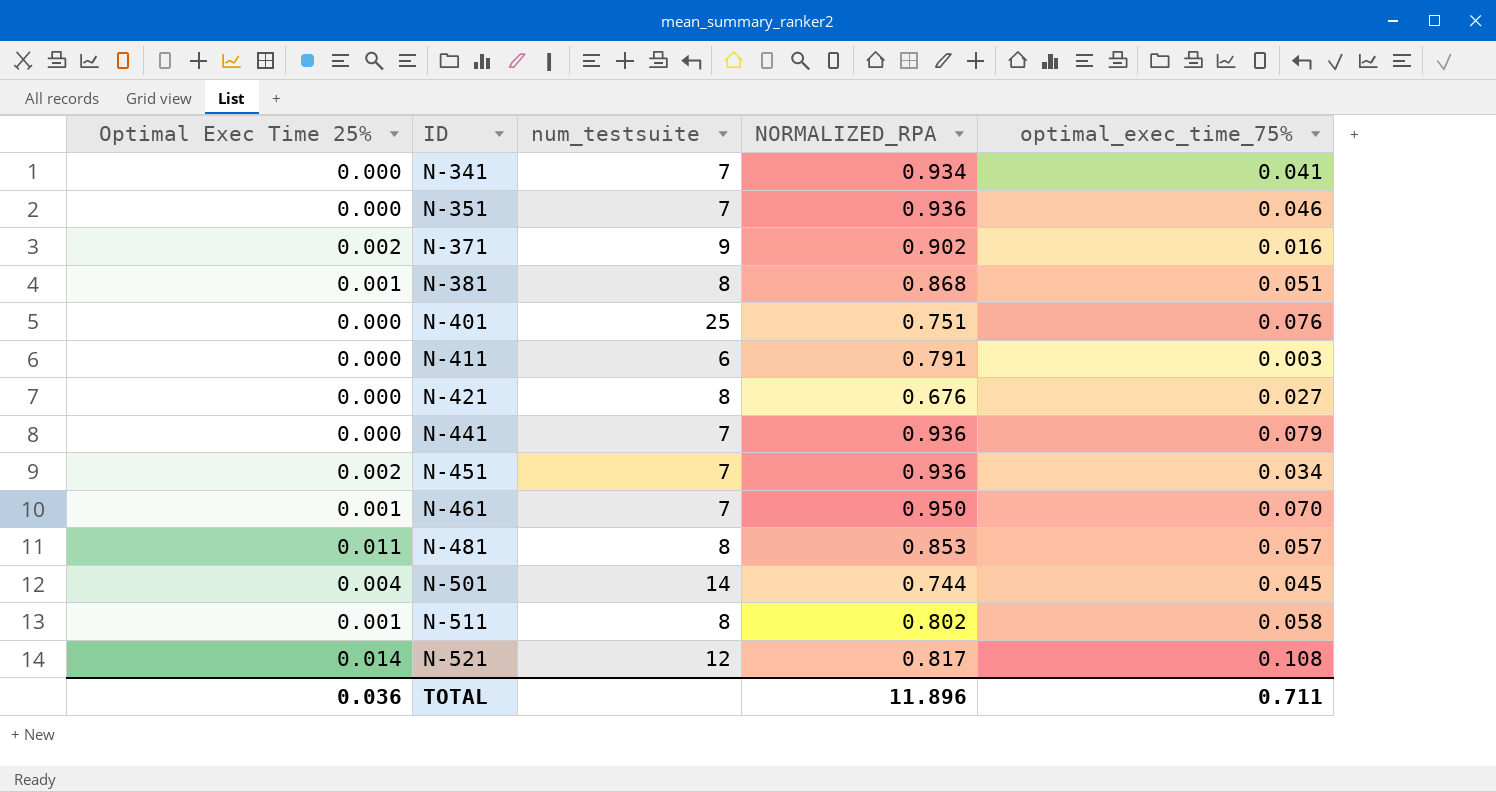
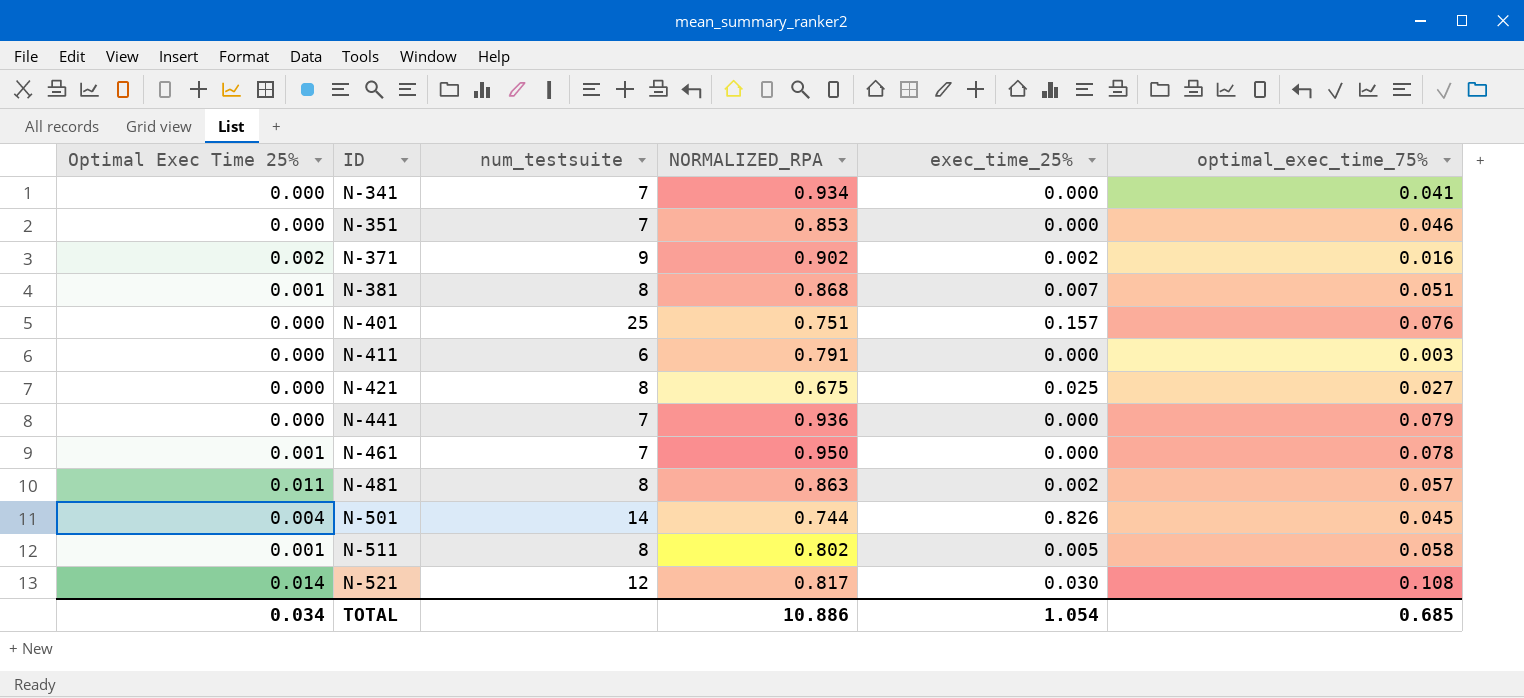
column exec_time_25% | position: none -> 5
row N-451: 0.002 | 7 | 0.936 | 0.034 -> none
N-351 | NORMALIZED_RPA: 0.936 -> 0.853
N-421 | NORMALIZED_RPA: 0.676 -> 0.675
N-461 | optimal_exec_time_75%: 0.070 -> 0.078
N-481 | NORMALIZED_RPA: 0.853 -> 0.863
TOTAL | Optimal Exec Time 25%: 0.036 -> 0.034
TOTAL | NORMALIZED_RPA: 11.896 -> 10.886
TOTAL | optimal_exec_time_75%: 0.711 -> 0.685

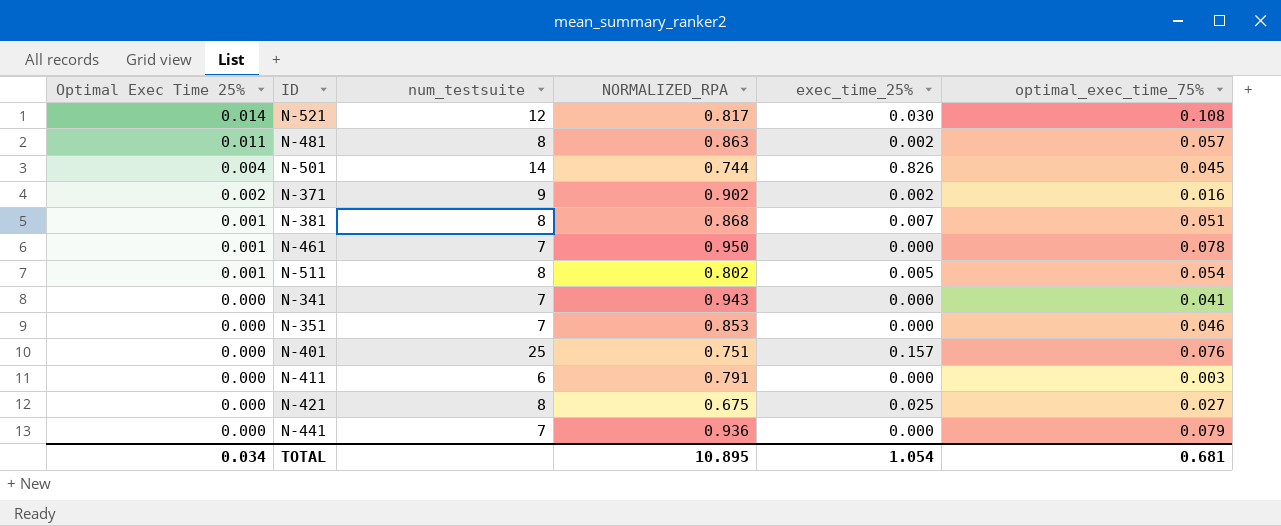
row order: ID ascending -> Optimal Exec Time 25% descending
N-511 | optimal_exec_time_75%: 0.058 -> 0.054
N-341 | NORMALIZED_RPA: 0.934 -> 0.943
TOTAL | NORMALIZED_RPA: 10.886 -> 10.895
TOTAL | optimal_exec_time_75%: 0.685 -> 0.681

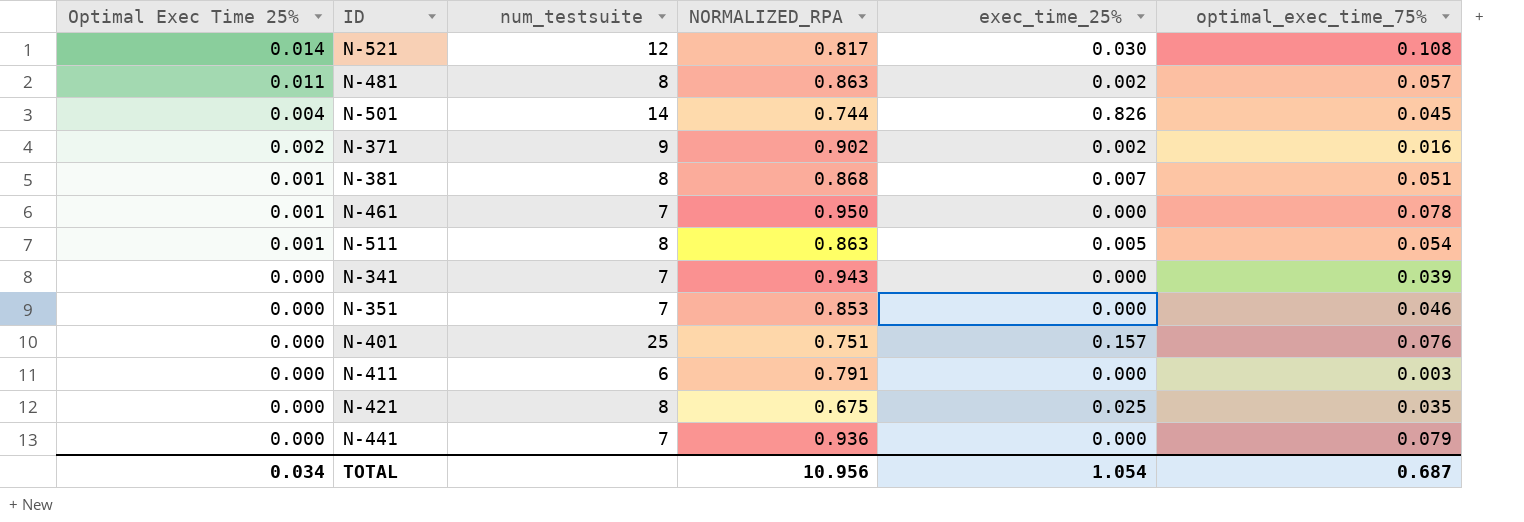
N-511 | NORMALIZED_RPA: 0.802 -> 0.863
N-341 | optimal_exec_time_75%: 0.041 -> 0.039
N-421 | optimal_exec_time_75%: 0.027 -> 0.035
TOTAL | NORMALIZED_RPA: 10.895 -> 10.956
TOTAL | optimal_exec_time_75%: 0.681 -> 0.687

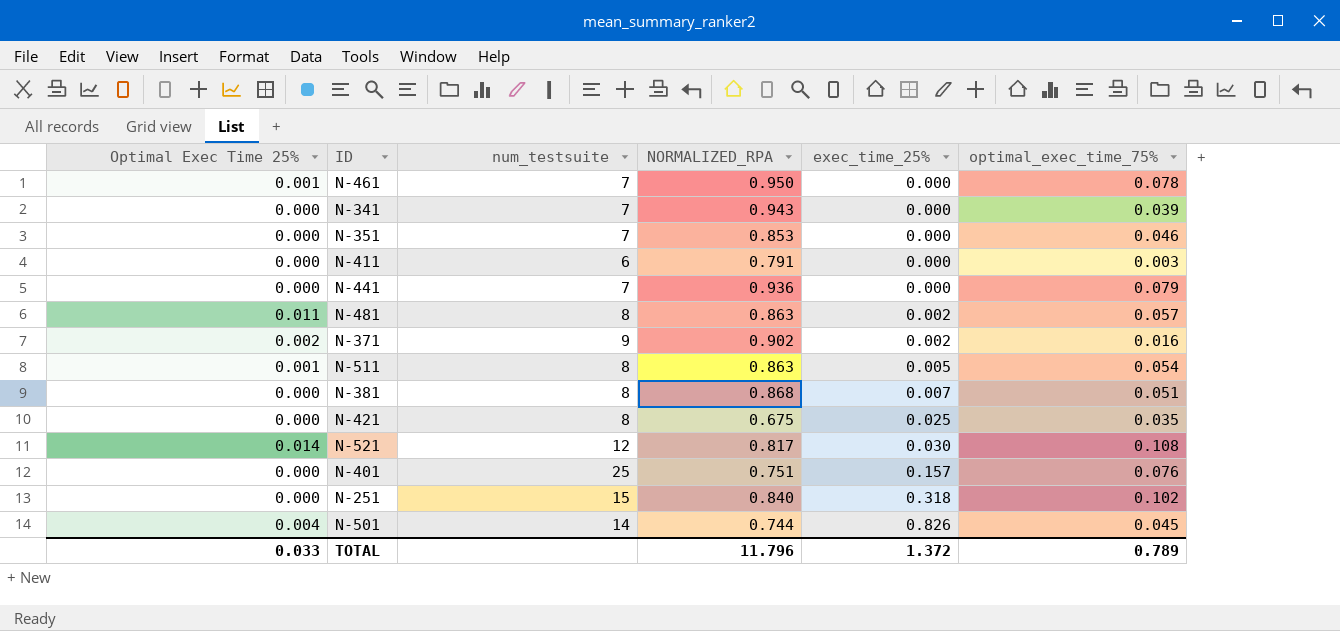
row order: Optimal Exec Time 25% descending -> exec_time_25% ascending
N-381 | Optimal Exec Time 25%: 0.001 -> 0.000
row N-251: none -> 0.000 | 15 | 0.840 | 0.318 | 0.102
TOTAL | Optimal Exec Time 25%: 0.034 -> 0.033
TOTAL | NORMALIZED_RPA: 10.956 -> 11.796
TOTAL | exec_time_25%: 1.054 -> 1.372
TOTAL | optimal_exec_time_75%: 0.687 -> 0.789

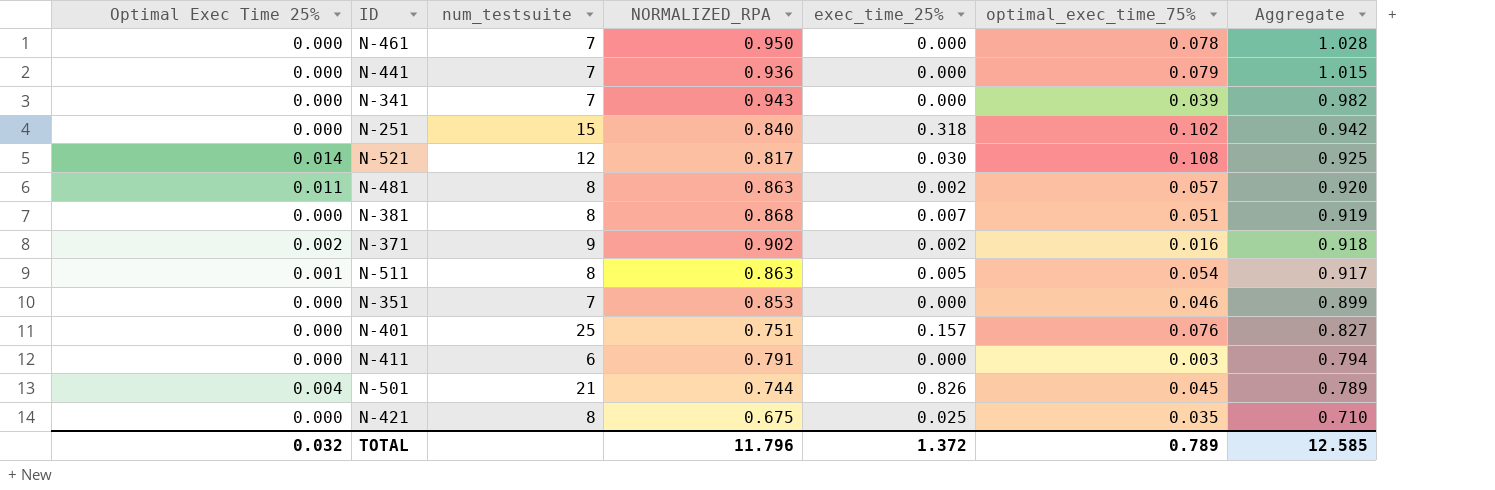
row order: exec_time_25% ascending -> Aggregate descending
column Aggregate | formula: none -> [NORMALIZED_RPA] + [optimal_exec_time_75%]
N-461 | Optimal Exec Time 25%: 0.001 -> 0.000
N-501 | num_testsuite: 14 -> 21
TOTAL | Optimal Exec Time 25%: 0.033 -> 0.032

